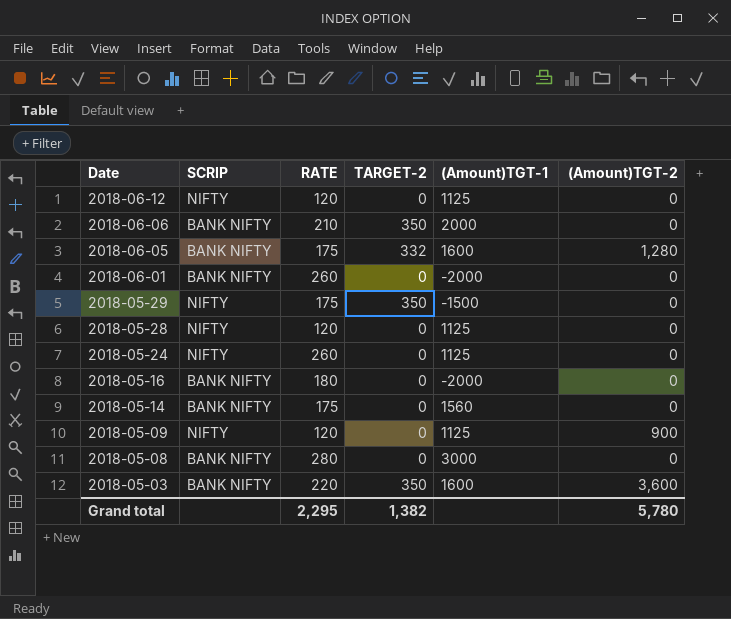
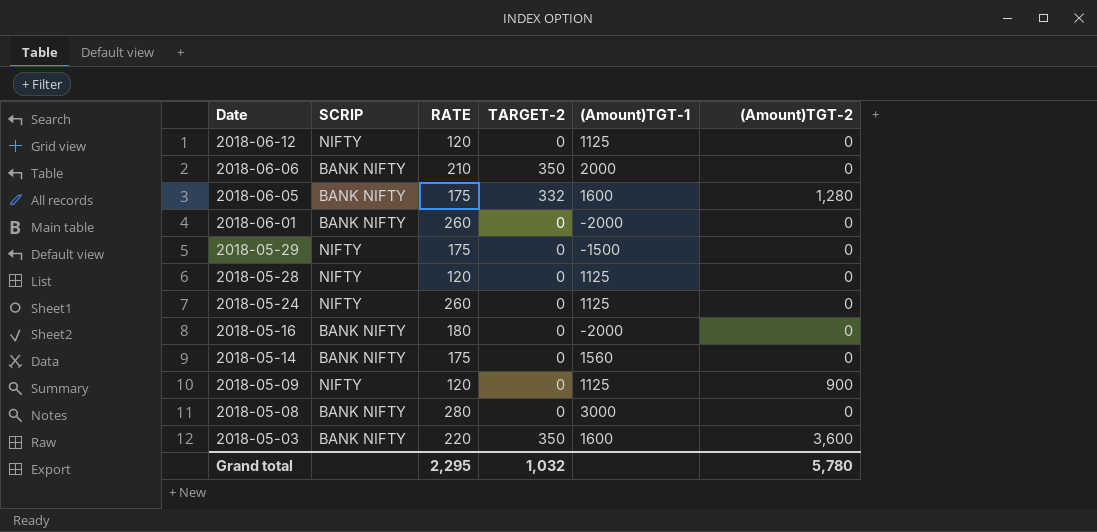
2018-05-29 | TARGET-2: 350 -> 0
Grand total | TARGET-2: 1,382 -> 1,032

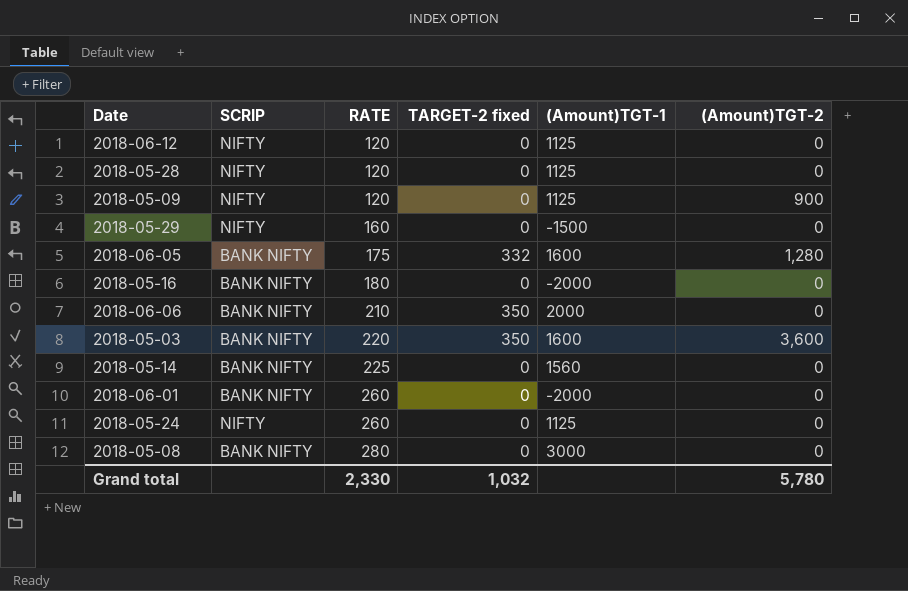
row order: Date descending -> RATE ascending
column name: TARGET-2 -> TARGET-2 fixed
2018-05-29 | RATE: 175 -> 160
2018-05-14 | RATE: 175 -> 225
Grand total | RATE: 2,295 -> 2,330

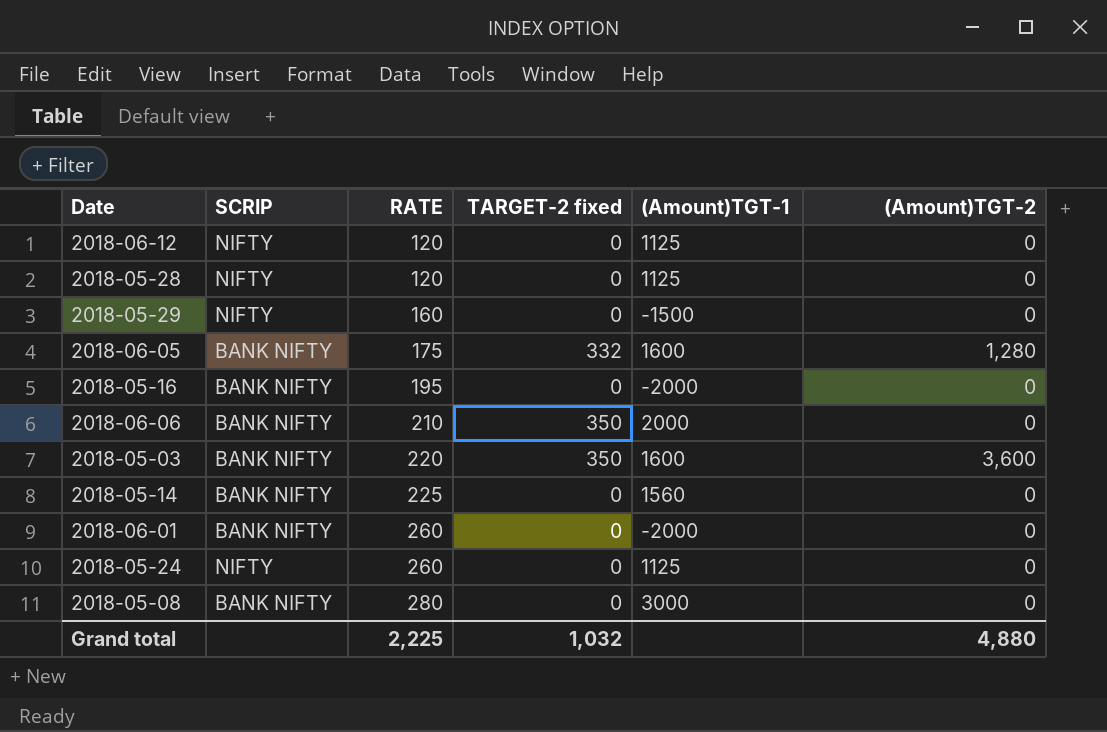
row 2018-05-09: NIFTY | 120 | 0 | 1125 | 900 -> none
2018-05-16 | RATE: 180 -> 195
Grand total | RATE: 2,330 -> 2,225
Grand total | (Amount)TGT-2: 5,780 -> 4,880

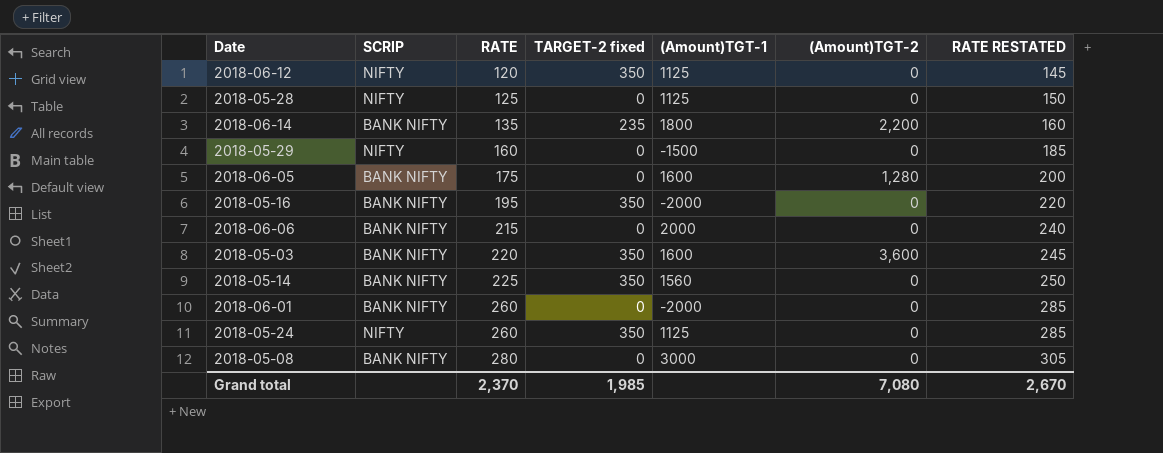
column RATE RESTATED | formula: none -> [RATE] + 25
2018-06-12 | TARGET-2 fixed: 0 -> 350
2018-05-28 | RATE: 120 -> 125
row 2018-06-14: none -> BANK NIFTY | 135 | 235 | 1800 | 2,200 | 160
2018-06-05 | TARGET-2 fixed: 332 -> 0
2018-05-16 | TARGET-2 fixed: 0 -> 350
2018-06-06 | RATE: 210 -> 215
2018-06-06 | TARGET-2 fixed: 350 -> 0
2018-05-14 | TARGET-2 fixed: 0 -> 350
2018-05-24 | TARGET-2 fixed: 0 -> 350
Grand total | RATE: 2,225 -> 2,370
Grand total | TARGET-2 fixed: 1,032 -> 1,985
Grand total | (Amount)TGT-2: 4,880 -> 7,080

